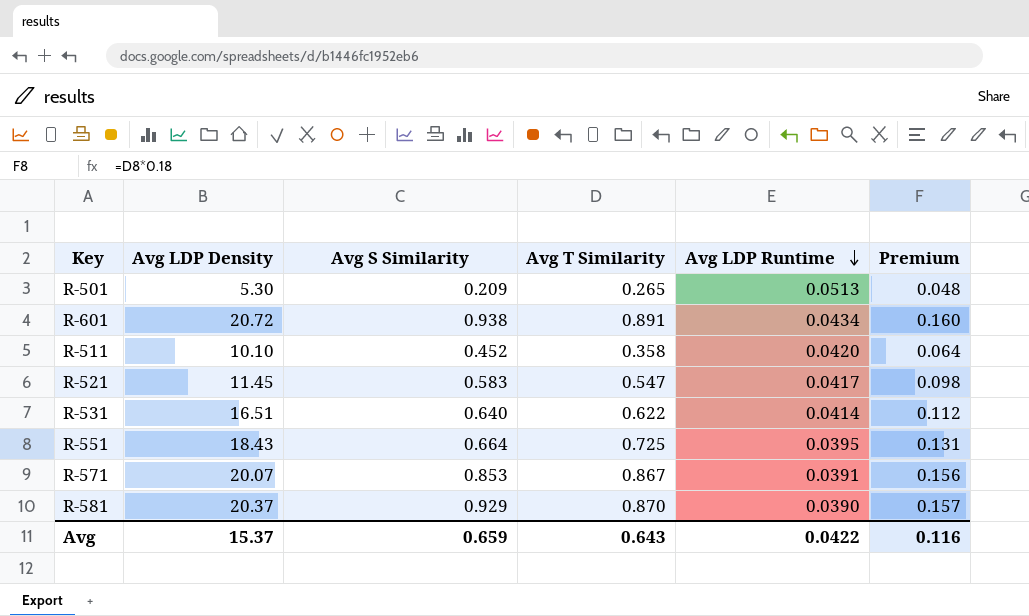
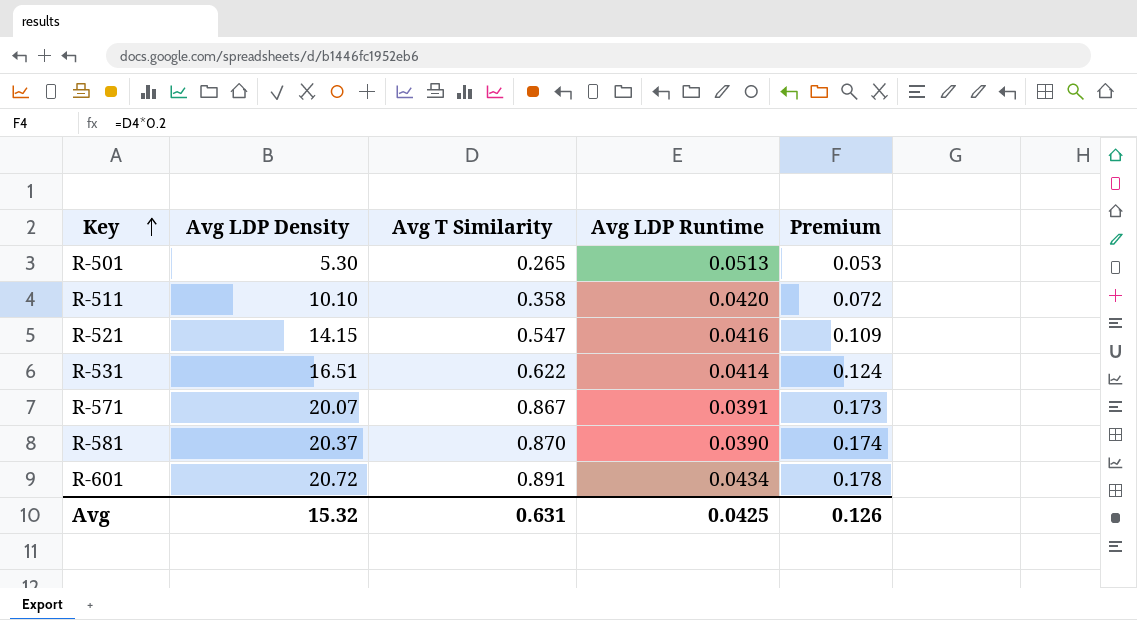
row order: Avg LDP Runtime descending -> Key ascending
column Avg S Similarity | position: 3 -> none
column Premium | formula: [Avg T Similarity] * 0.18 -> [Avg T Similarity] * 0.2
row R-551: 18.43 | 0.664 | 0.725 | 0.0395 | 0.131 -> none
R-521 | Avg LDP Density: 11.45 -> 14.15
R-521 | Avg LDP Runtime: 0.0417 -> 0.0416
Avg | Avg LDP Density: 15.37 -> 15.32
Avg | Avg T Similarity: 0.643 -> 0.631
Avg | Avg LDP Runtime: 0.0422 -> 0.0425
Avg | Premium: 0.116 -> 0.126

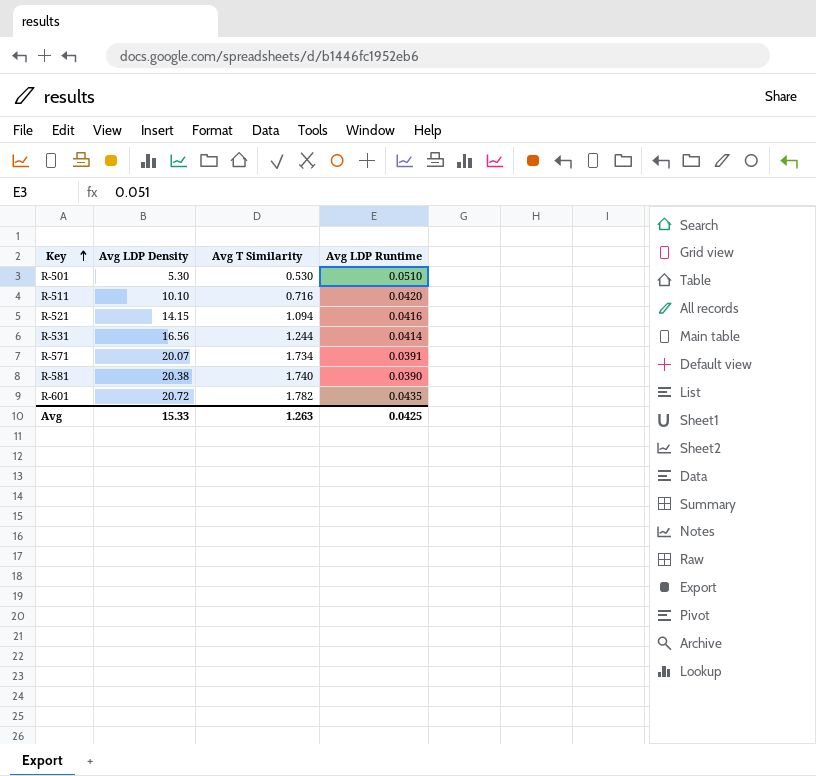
column Premium | formula: [Avg T Similarity] * 0.2 -> none
R-501 | Avg T Similarity: 0.265 -> 0.530
R-501 | Avg LDP Runtime: 0.0513 -> 0.0510
R-511 | Avg T Similarity: 0.358 -> 0.716
R-521 | Avg T Similarity: 0.547 -> 1.094
R-531 | Avg LDP Density: 16.51 -> 16.56
R-531 | Avg T Similarity: 0.622 -> 1.244
R-571 | Avg T Similarity: 0.867 -> 1.734
R-581 | Avg LDP Density: 20.37 -> 20.38
R-581 | Avg T Similarity: 0.870 -> 1.740
R-601 | Avg T Similarity: 0.891 -> 1.782
R-601 | Avg LDP Runtime: 0.0434 -> 0.0435
Avg | Avg LDP Density: 15.32 -> 15.33
Avg | Avg T Similarity: 0.631 -> 1.263

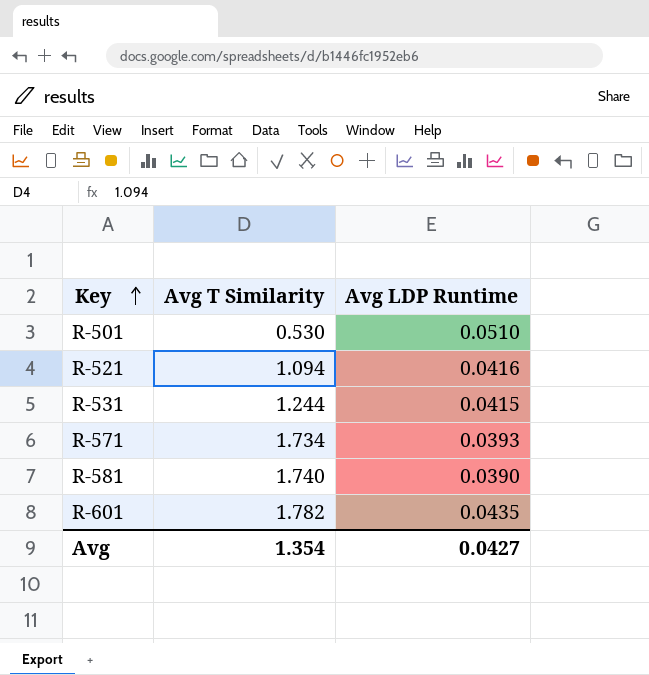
column Avg LDP Density | position: 2 -> none
row R-511: 10.10 | 0.716 | 0.0420 -> none
R-531 | Avg LDP Runtime: 0.0414 -> 0.0415
R-571 | Avg LDP Runtime: 0.0391 -> 0.0393
Avg | Avg T Similarity: 1.263 -> 1.354
Avg | Avg LDP Runtime: 0.0425 -> 0.0427

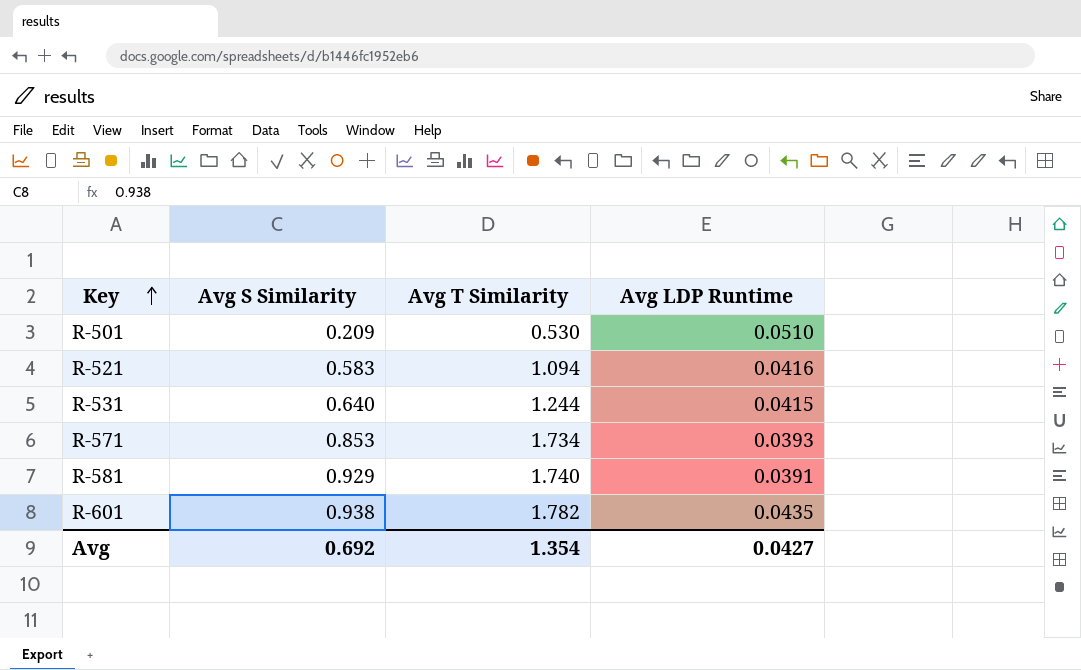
column Avg S Similarity | position: none -> 2
R-581 | Avg LDP Runtime: 0.0390 -> 0.0391

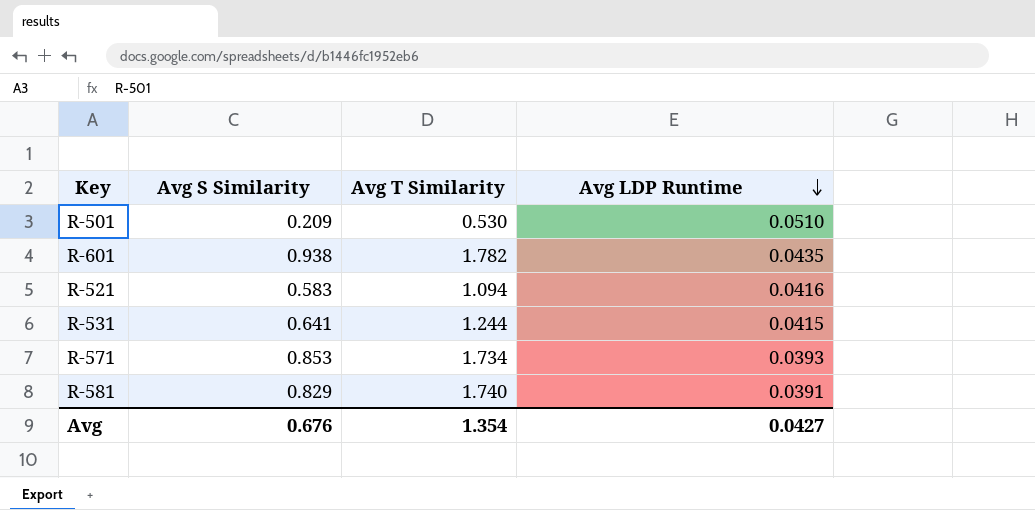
row order: Key ascending -> Avg LDP Runtime descending
R-531 | Avg S Similarity: 0.640 -> 0.641
R-581 | Avg S Similarity: 0.929 -> 0.829
Avg | Avg S Similarity: 0.692 -> 0.676

